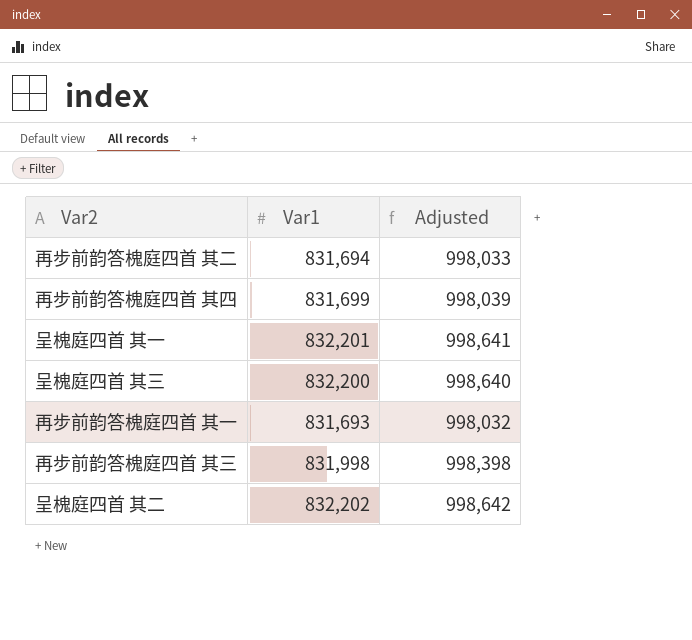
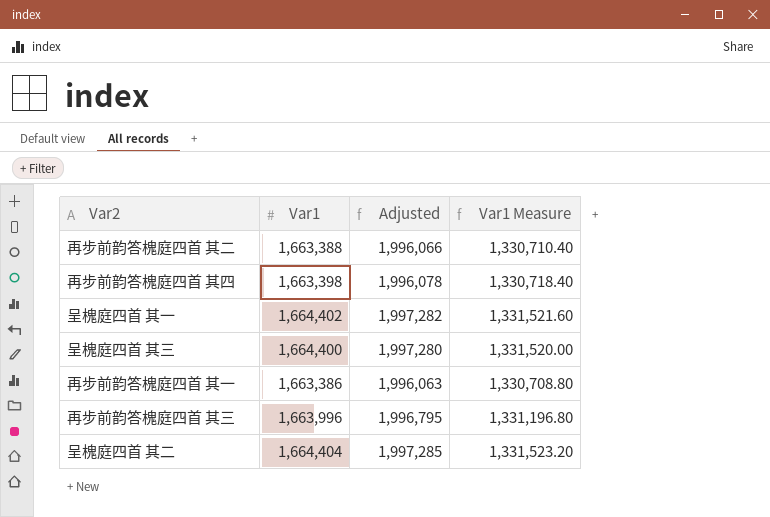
column Var1 Measure | formula: none -> [Var1] * 0.8
再步前韵答槐庭四首 其二 | Var1: 831,694 -> 1,663,388
再步前韵答槐庭四首 其二 | Adjusted: 998,033 -> 1,996,066
再步前韵答槐庭四首 其四 | Var1: 831,699 -> 1,663,398
再步前韵答槐庭四首 其四 | Adjusted: 998,039 -> 1,996,078
呈槐庭四首 其一 | Var1: 832,201 -> 1,664,402
呈槐庭四首 其一 | Adjusted: 998,641 -> 1,997,282
呈槐庭四首 其三 | Var1: 832,200 -> 1,664,400
呈槐庭四首 其三 | Adjusted: 998,640 -> 1,997,280
再步前韵答槐庭四首 其一 | Var1: 831,693 -> 1,663,386
再步前韵答槐庭四首 其一 | Adjusted: 998,032 -> 1,996,063
再步前韵答槐庭四首 其三 | Var1: 831,998 -> 1,663,996
再步前韵答槐庭四首 其三 | Adjusted: 998,398 -> 1,996,795
呈槐庭四首 其二 | Var1: 832,202 -> 1,664,404
呈槐庭四首 其二 | Adjusted: 998,642 -> 1,997,285

